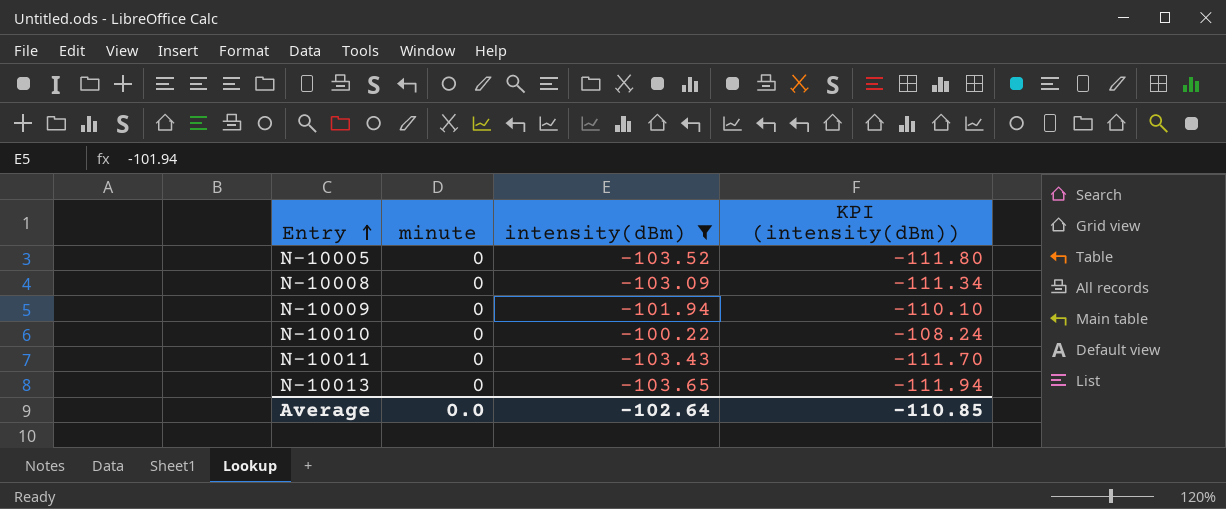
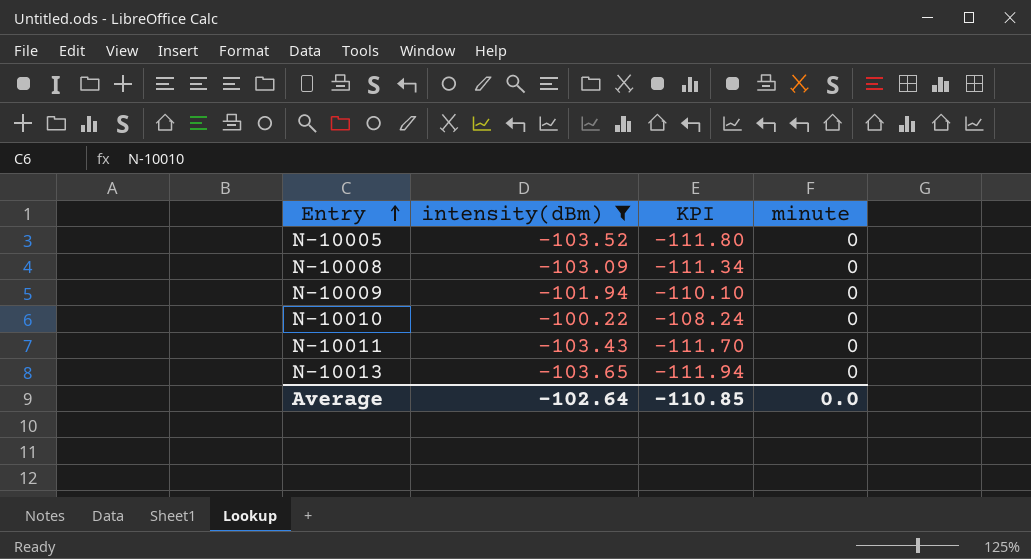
column name: KPI (intensity(dBm)) -> KPI
column minute | position: 2 -> 4

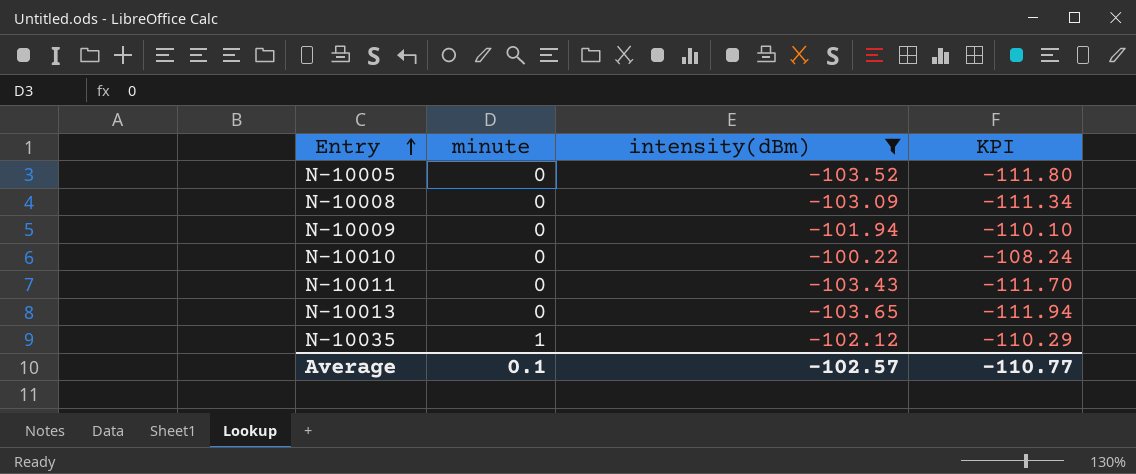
column minute | position: 4 -> 2
row N-10035: none -> 1 | -102.12 | -110.29
Average | minute: 0.0 -> 0.1
Average | intensity(dBm): -102.64 -> -102.57
Average | KPI: -110.85 -> -110.77

